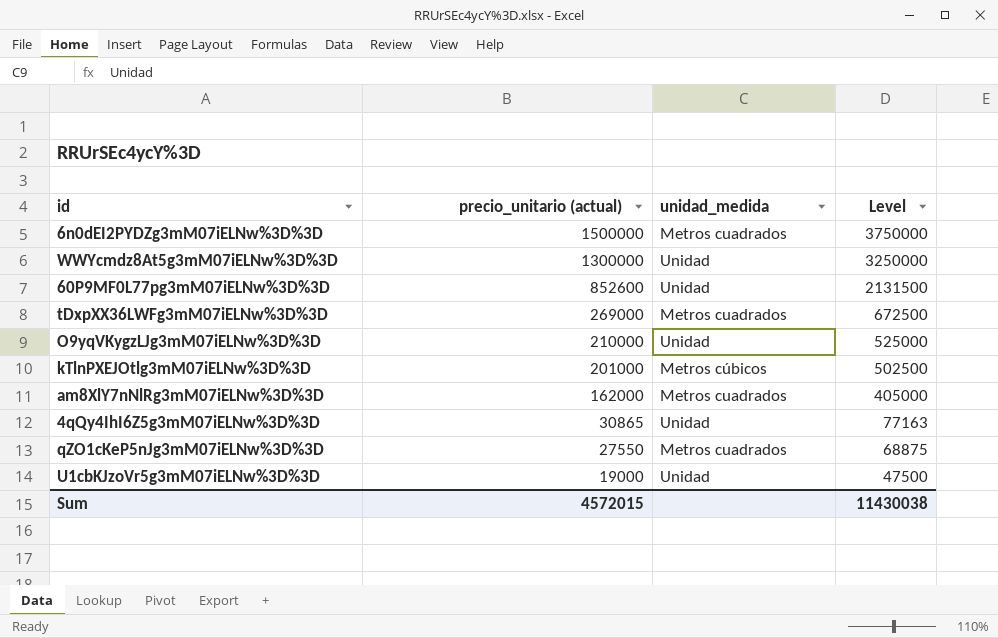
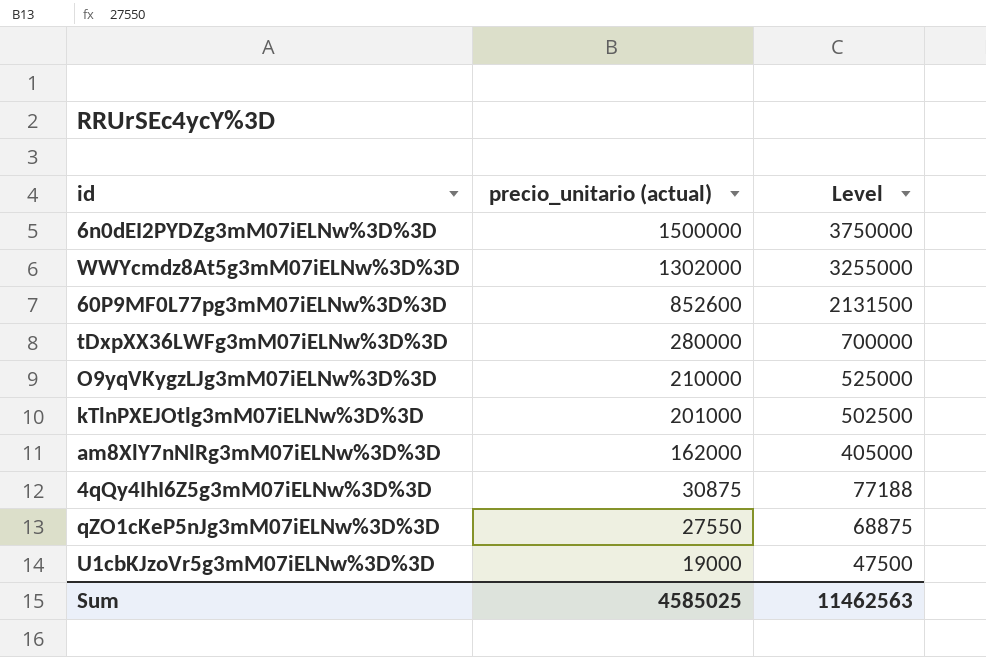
column unidad_medida | position: 3 -> none
WWYcmdz8At5g3mM07iELNw%3D%3D | precio_unitario (actual): 1300000 -> 1302000
WWYcmdz8At5g3mM07iELNw%3D%3D | Level: 3250000 -> 3255000
tDxpXX36LWFg3mM07iELNw%3D%3D | precio_unitario (actual): 269000 -> 280000
tDxpXX36LWFg3mM07iELNw%3D%3D | Level: 672500 -> 700000
4qQy4IhI6Z5g3mM07iELNw%3D%3D | precio_unitario (actual): 30865 -> 30875
4qQy4IhI6Z5g3mM07iELNw%3D%3D | Level: 77163 -> 77188
Sum | precio_unitario (actual): 4572015 -> 4585025
Sum | Level: 11430038 -> 11462563

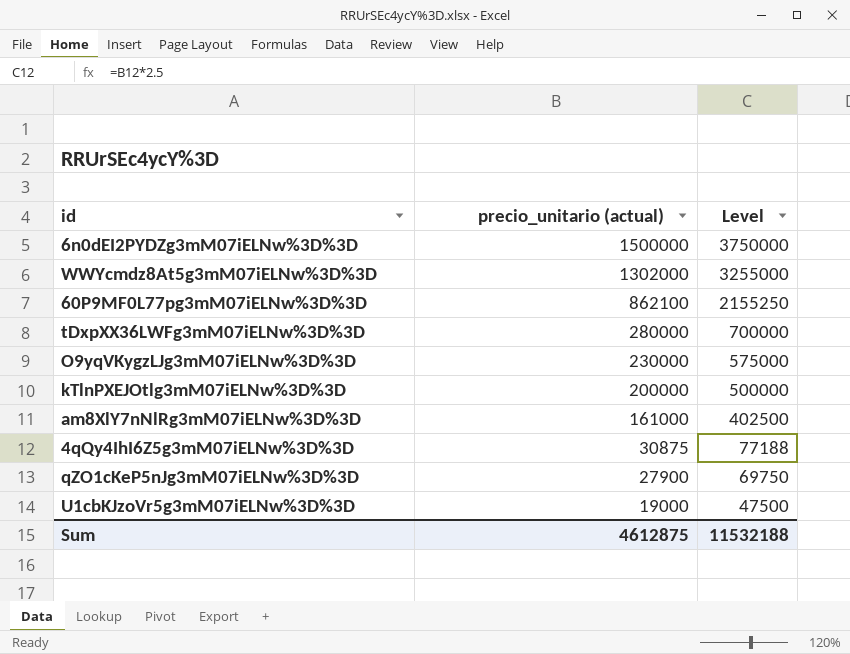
60P9MF0L77pg3mM07iELNw%3D%3D | precio_unitario (actual): 852600 -> 862100
60P9MF0L77pg3mM07iELNw%3D%3D | Level: 2131500 -> 2155250
O9yqVKygzLJg3mM07iELNw%3D%3D | precio_unitario (actual): 210000 -> 230000
O9yqVKygzLJg3mM07iELNw%3D%3D | Level: 525000 -> 575000
kTlnPXEJOtlg3mM07iELNw%3D%3D | precio_unitario (actual): 201000 -> 200000
kTlnPXEJOtlg3mM07iELNw%3D%3D | Level: 502500 -> 500000
am8XlY7nNlRg3mM07iELNw%3D%3D | precio_unitario (actual): 162000 -> 161000
am8XlY7nNlRg3mM07iELNw%3D%3D | Level: 405000 -> 402500
qZO1cKeP5nJg3mM07iELNw%3D%3D | precio_unitario (actual): 27550 -> 27900
qZO1cKeP5nJg3mM07iELNw%3D%3D | Level: 68875 -> 69750
Sum | precio_unitario (actual): 4585025 -> 4612875
Sum | Level: 11462563 -> 11532188

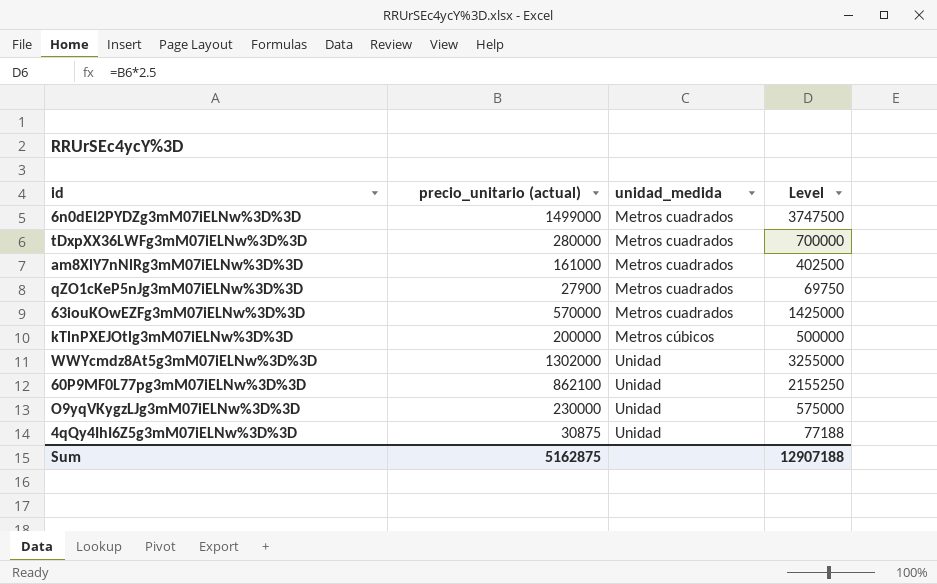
row order: precio_unitario (actual) descending -> unidad_medida ascending
column unidad_medida | position: none -> 3
row U1cbKJzoVr5g3mM07iELNw%3D%3D: 19000 | 47500 -> none
6n0dEI2PYDZg3mM07iELNw%3D%3D | precio_unitario (actual): 1500000 -> 1499000
6n0dEI2PYDZg3mM07iELNw%3D%3D | Level: 3750000 -> 3747500
row 63iouKOwEZFg3mM07iELNw%3D%3D: none -> 570000 | Metros cuadrados | 1425000
Sum | precio_unitario (actual): 4612875 -> 5162875
Sum | Level: 11532188 -> 12907188

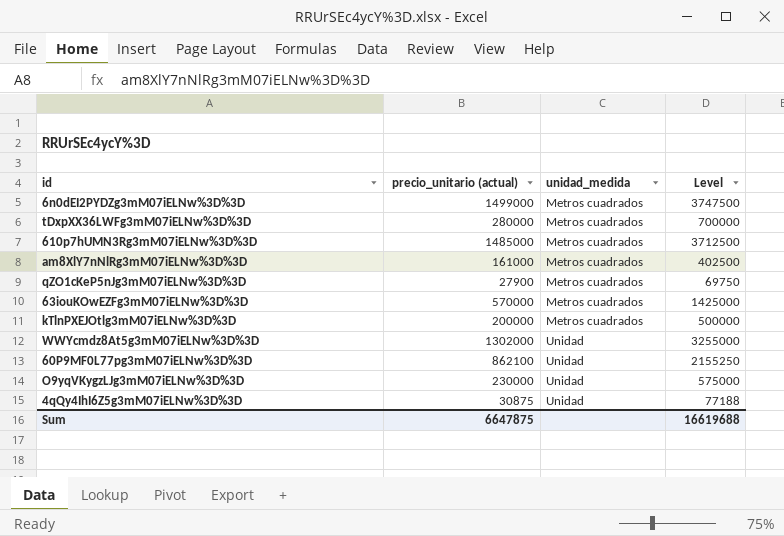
row 610p7hUMN3Rg3mM07iELNw%3D%3D: none -> 1485000 | Metros cuadrados | 3712500
kTlnPXEJOtlg3mM07iELNw%3D%3D | unidad_medida: Metros cúbicos -> Metros cuadrados
Sum | precio_unitario (actual): 5162875 -> 6647875
Sum | Level: 12907188 -> 16619688

